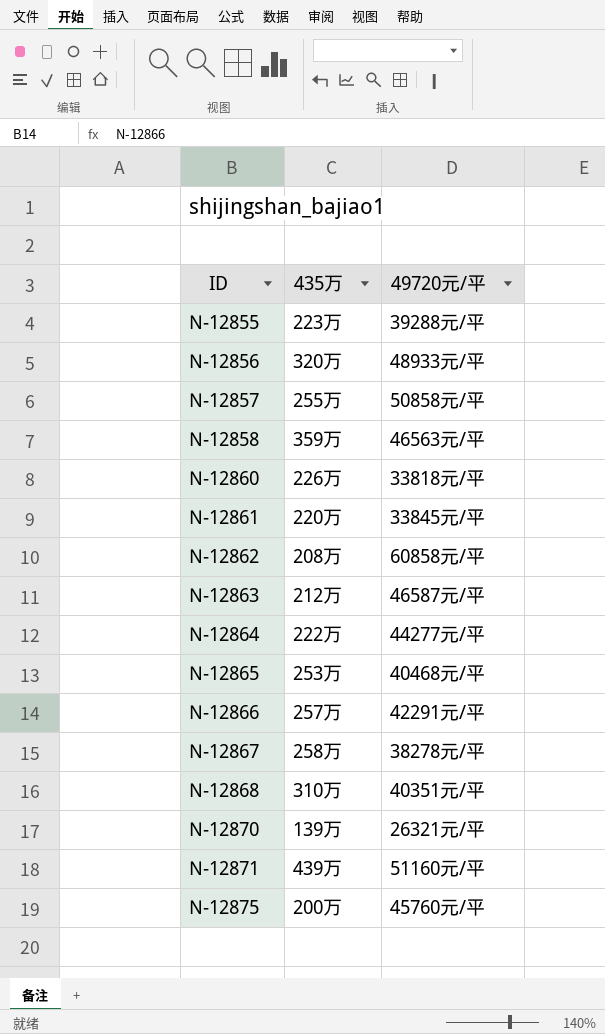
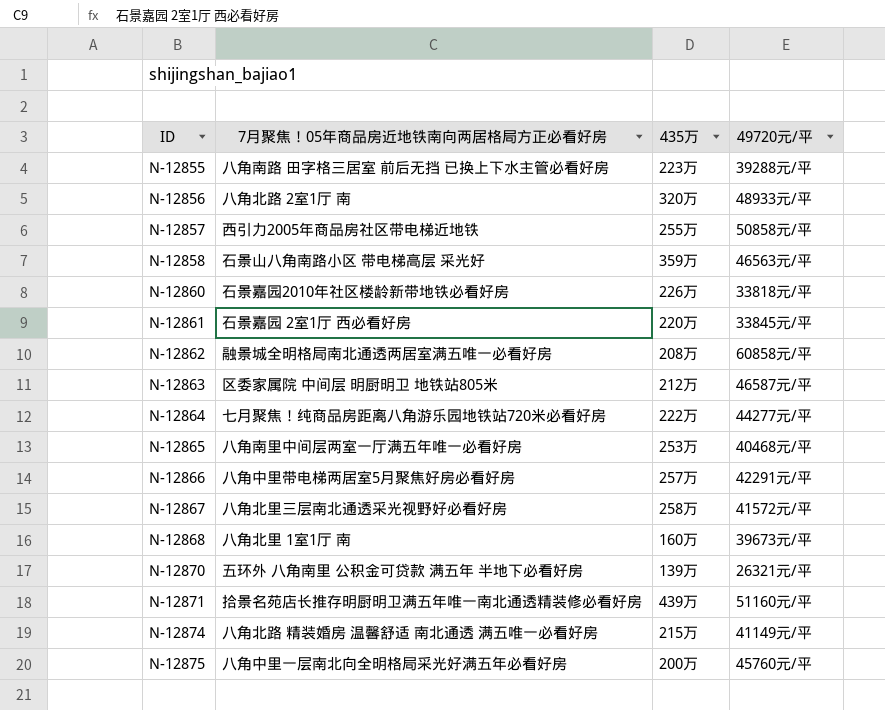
column 7月聚焦！05年商品房近地铁南向两居格局方正必看好房 | position: none -> 2
N-12867 | 49720元/平: 38278元/平 -> 41572元/平
N-12868 | 435万: 310万 -> 160万
N-12868 | 49720元/平: 40351元/平 -> 39673元/平
row N-12874: none -> 八角北路 精装婚房 温馨舒适 南北通透 满五唯一必看好房 | 215万 | 41149元/平

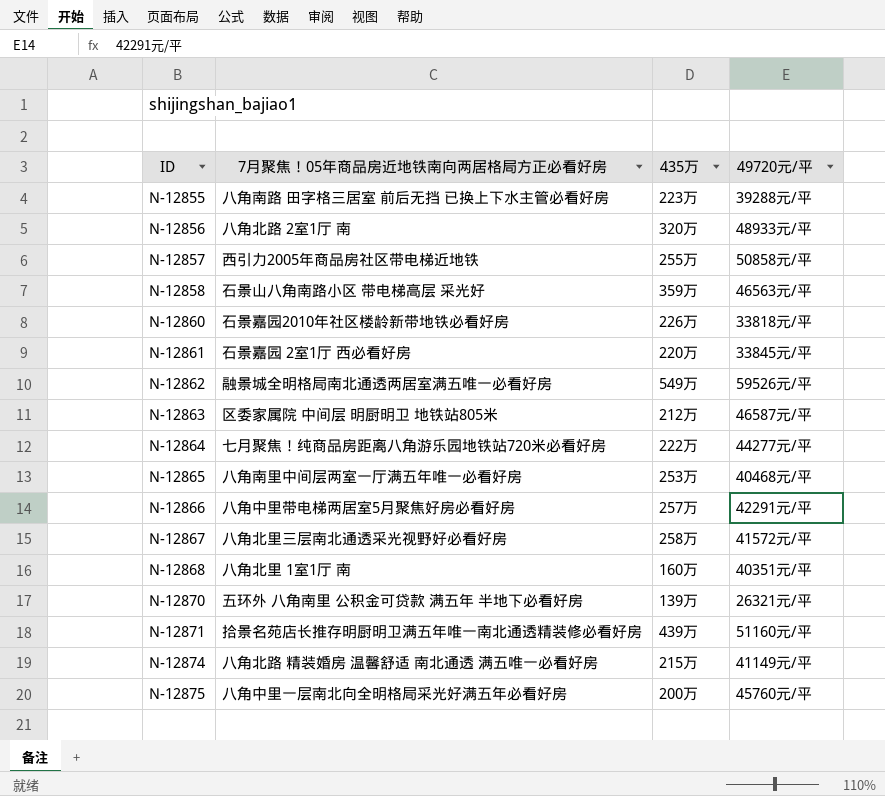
N-12862 | 435万: 208万 -> 549万
N-12862 | 49720元/平: 60858元/平 -> 59526元/平
N-12868 | 49720元/平: 39673元/平 -> 40351元/平

